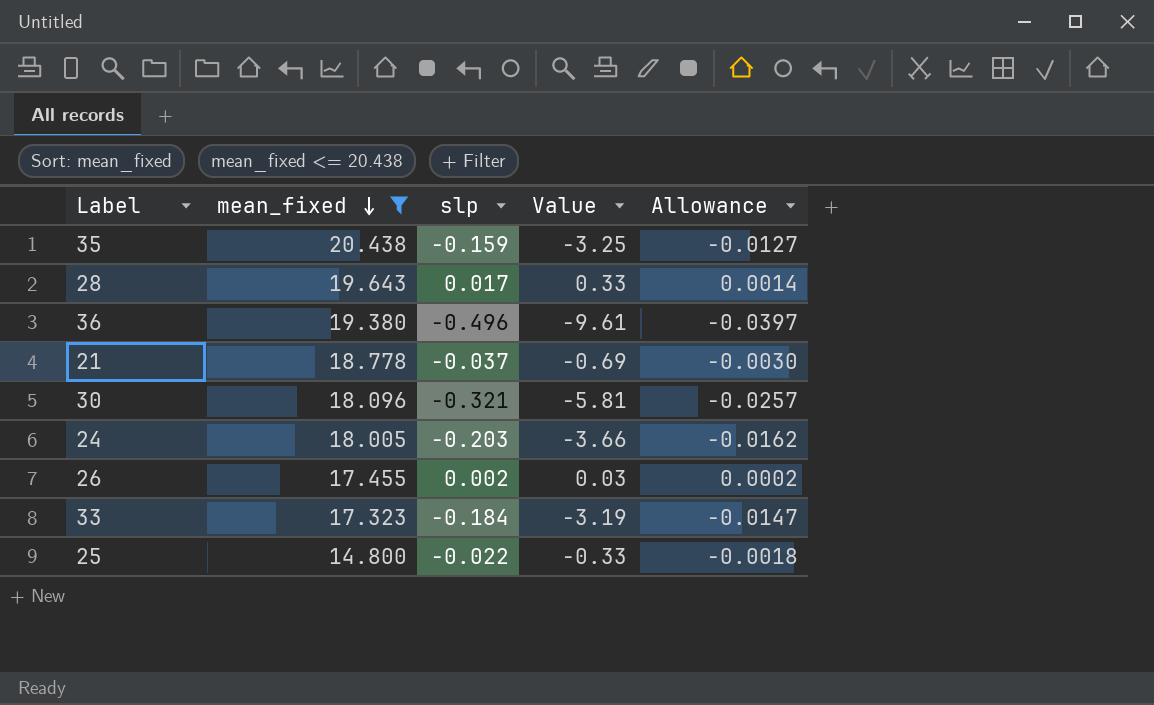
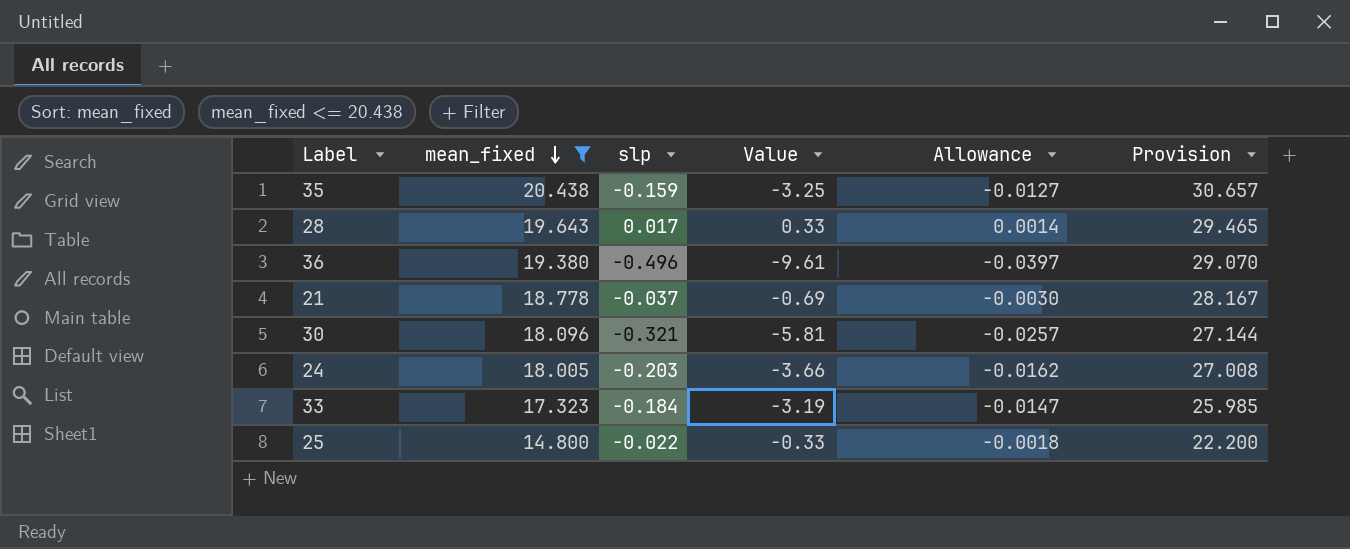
column Provision | formula: none -> [mean_fixed] * 1.5
row 26: 17.455 | 0.002 | 0.03 | 0.0002 -> none

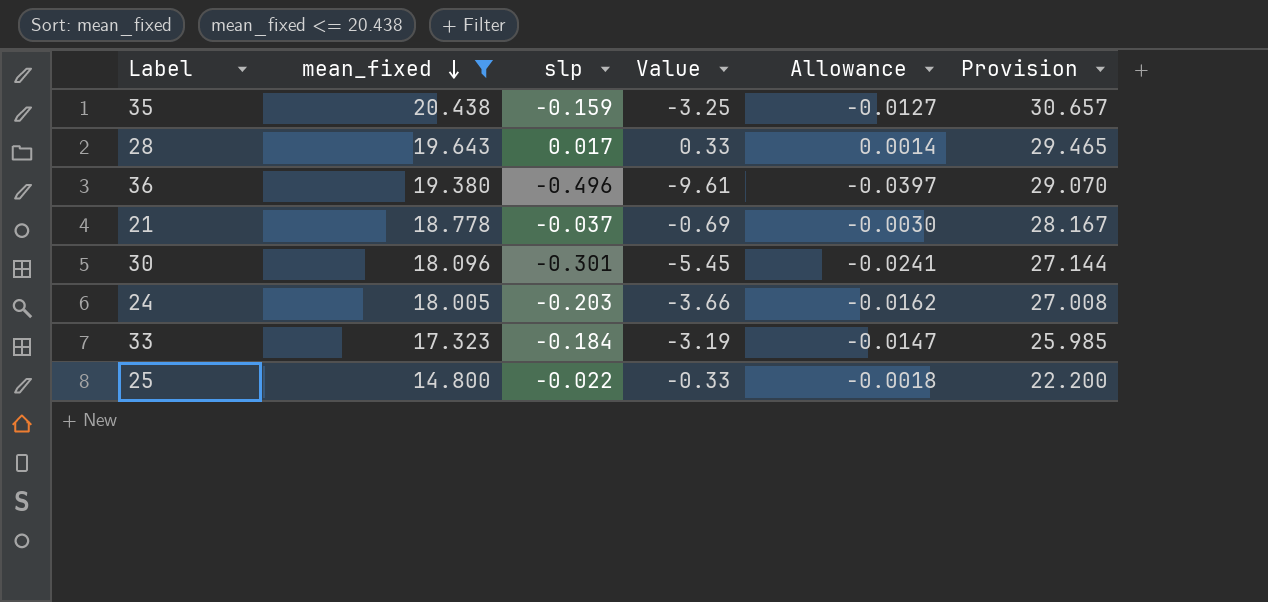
30 | slp: -0.321 -> -0.301
30 | Value: -5.81 -> -5.45
30 | Allowance: -0.0257 -> -0.0241

